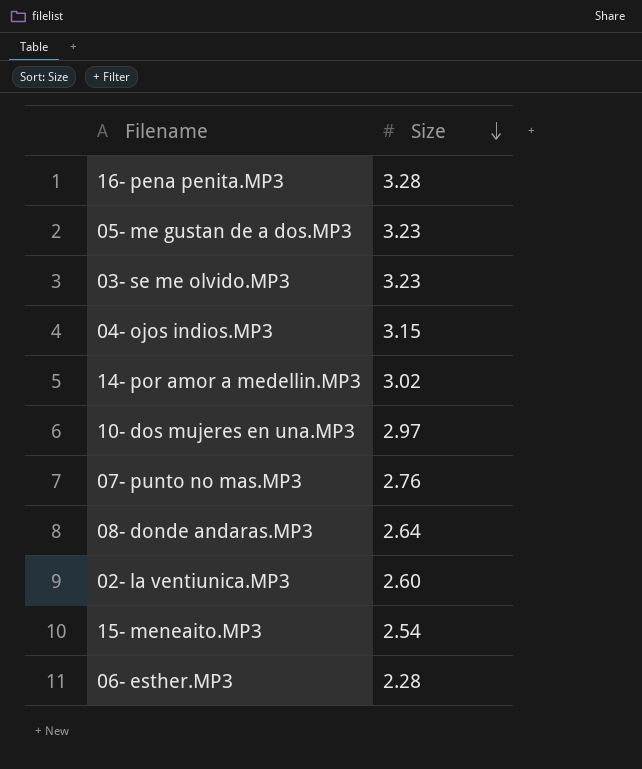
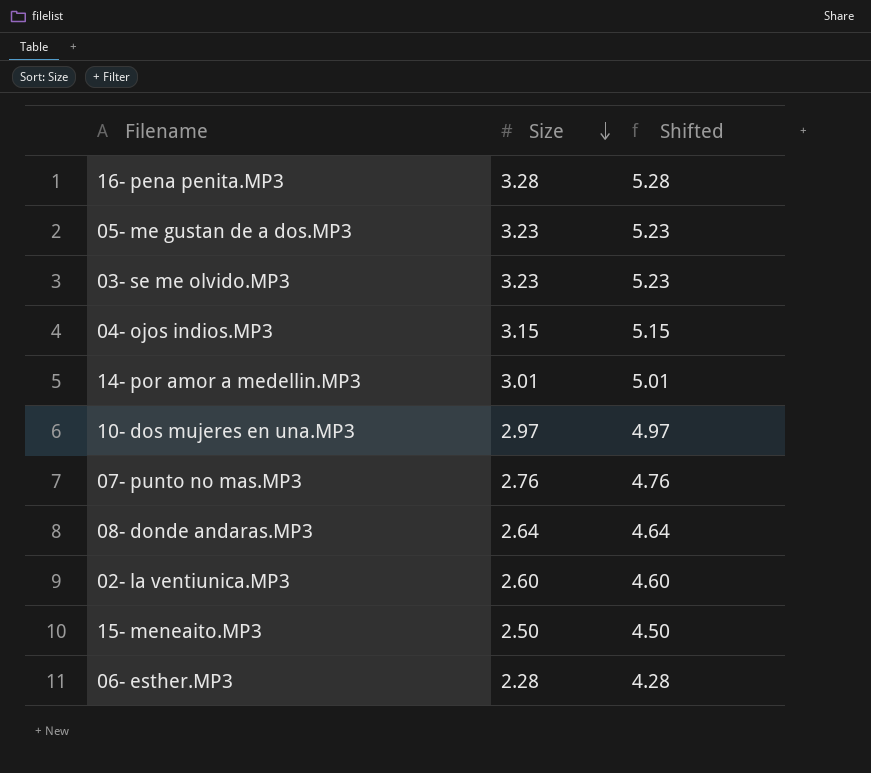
column Shifted | formula: none -> [Size] + 2
14- por amor a medellin.MP3 | Size: 3.02 -> 3.01
15- meneaito.MP3 | Size: 2.54 -> 2.50

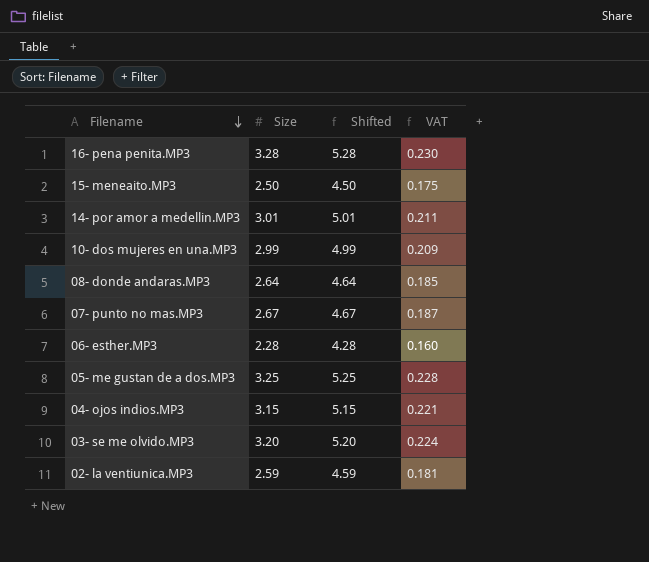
row order: Size descending -> Filename descending
column VAT | formula: none -> [Size] * 0.07
10- dos mujeres en una.MP3 | Size: 2.97 -> 2.99
10- dos mujeres en una.MP3 | Shifted: 4.97 -> 4.99
07- punto no mas.MP3 | Size: 2.76 -> 2.67
07- punto no mas.MP3 | Shifted: 4.76 -> 4.67
05- me gustan de a dos.MP3 | Size: 3.23 -> 3.25
05- me gustan de a dos.MP3 | Shifted: 5.23 -> 5.25
03- se me olvido.MP3 | Size: 3.23 -> 3.20
03- se me olvido.MP3 | Shifted: 5.23 -> 5.20
02- la ventiunica.MP3 | Size: 2.60 -> 2.59
02- la ventiunica.MP3 | Shifted: 4.60 -> 4.59

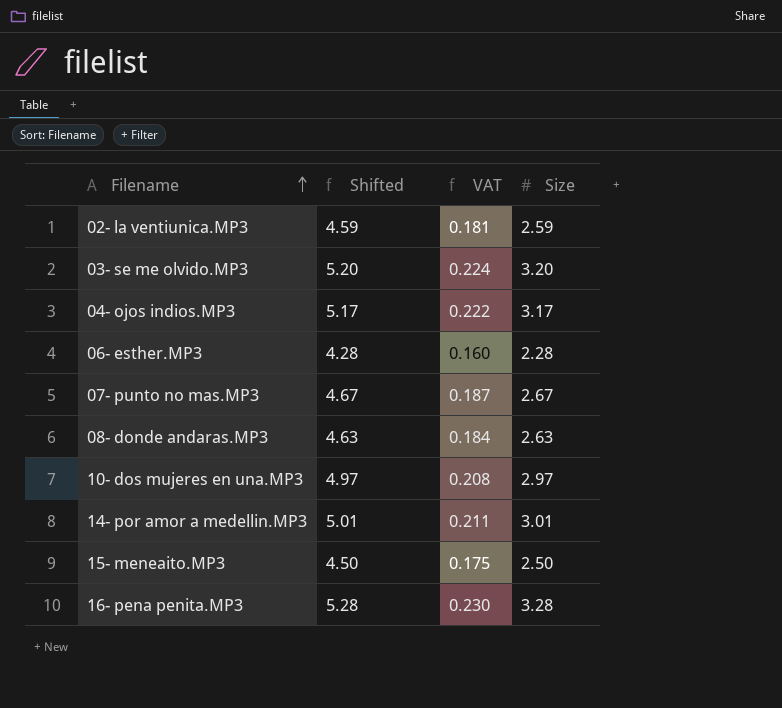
row order: Filename descending -> Filename ascending
column Size | position: 2 -> 4
row 05- me gustan de a dos.MP3: 3.25 | 5.25 | 0.228 -> none
04- ojos indios.MP3 | Shifted: 5.15 -> 5.17
04- ojos indios.MP3 | VAT: 0.221 -> 0.222
04- ojos indios.MP3 | Size: 3.15 -> 3.17
08- donde andaras.MP3 | Shifted: 4.64 -> 4.63
08- donde andaras.MP3 | VAT: 0.185 -> 0.184
08- donde andaras.MP3 | Size: 2.64 -> 2.63
10- dos mujeres en una.MP3 | Shifted: 4.99 -> 4.97
10- dos mujeres en una.MP3 | VAT: 0.209 -> 0.208
10- dos mujeres en una.MP3 | Size: 2.99 -> 2.97

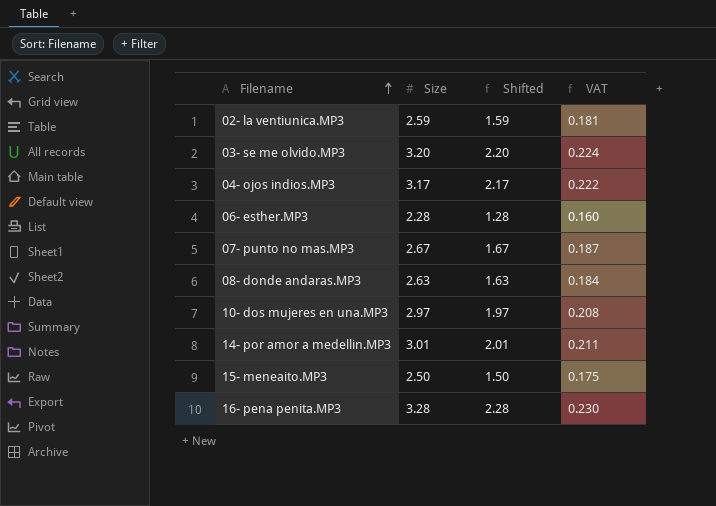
column Size | position: 4 -> 2
column Shifted | formula: [Size] + 2 -> [Size] - 1

